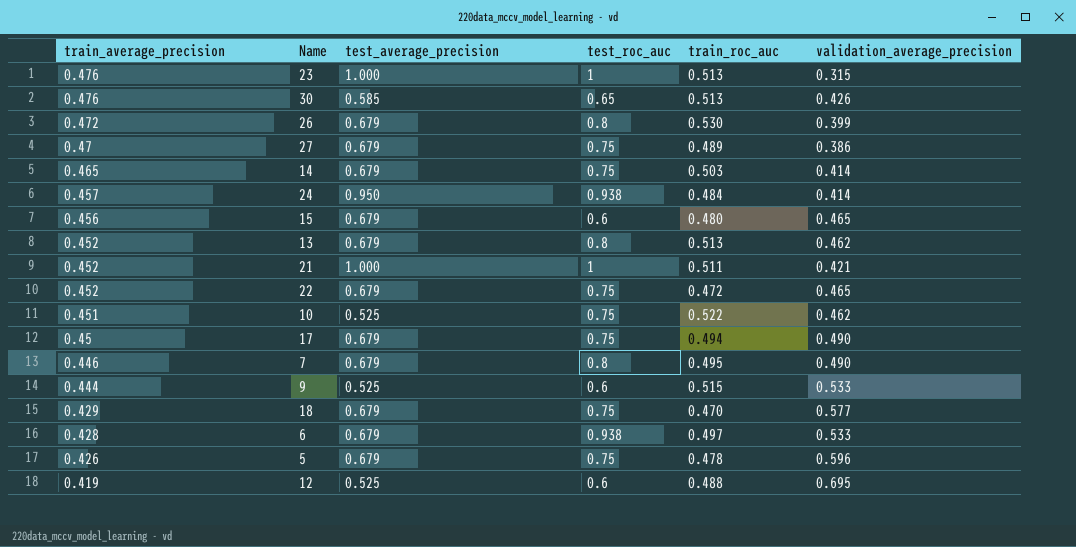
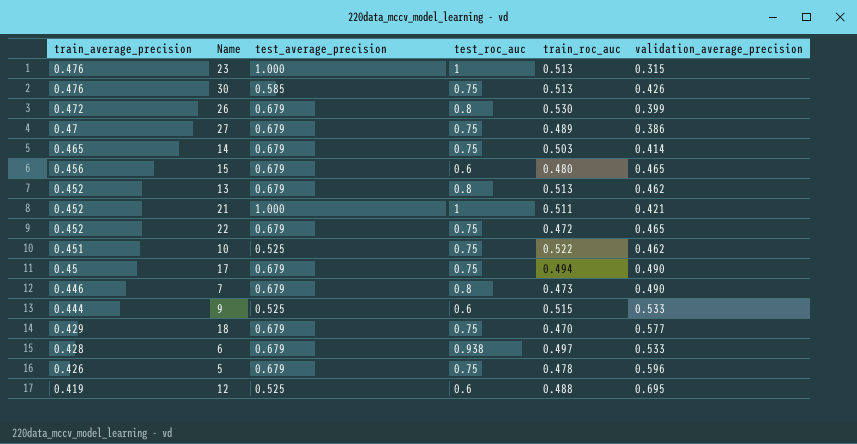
row 24: 0.457 | 0.950 | 0.938 | 0.484 | 0.414 -> none
30 | test_roc_auc: 0.65 -> 0.75
7 | train_roc_auc: 0.495 -> 0.473

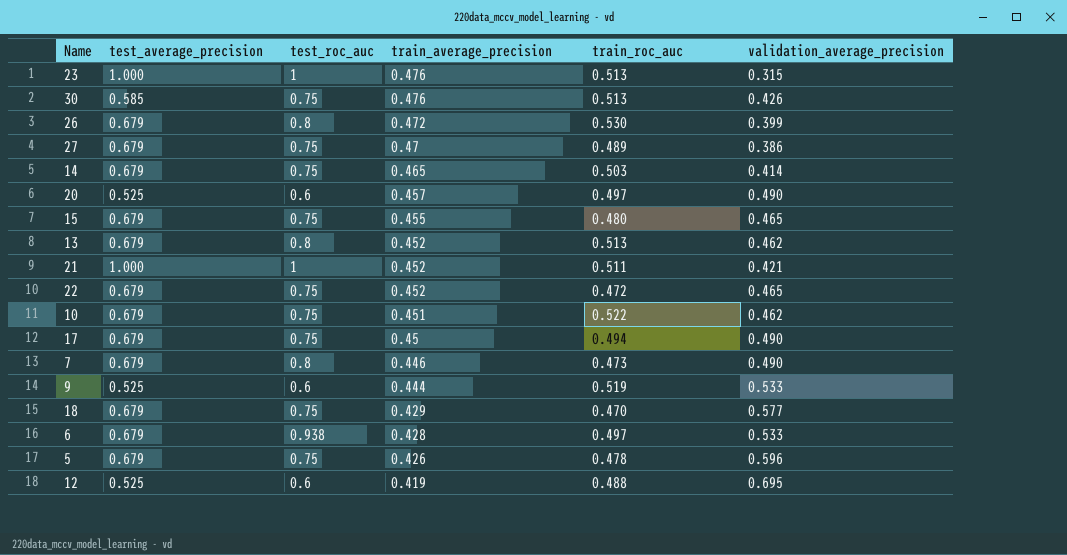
column train_average_precision | position: 1 -> 4
row 20: none -> 0.525 | 0.6 | 0.457 | 0.497 | 0.490
15 | test_roc_auc: 0.6 -> 0.75
15 | train_average_precision: 0.456 -> 0.455
10 | test_average_precision: 0.525 -> 0.679
9 | train_roc_auc: 0.515 -> 0.519

